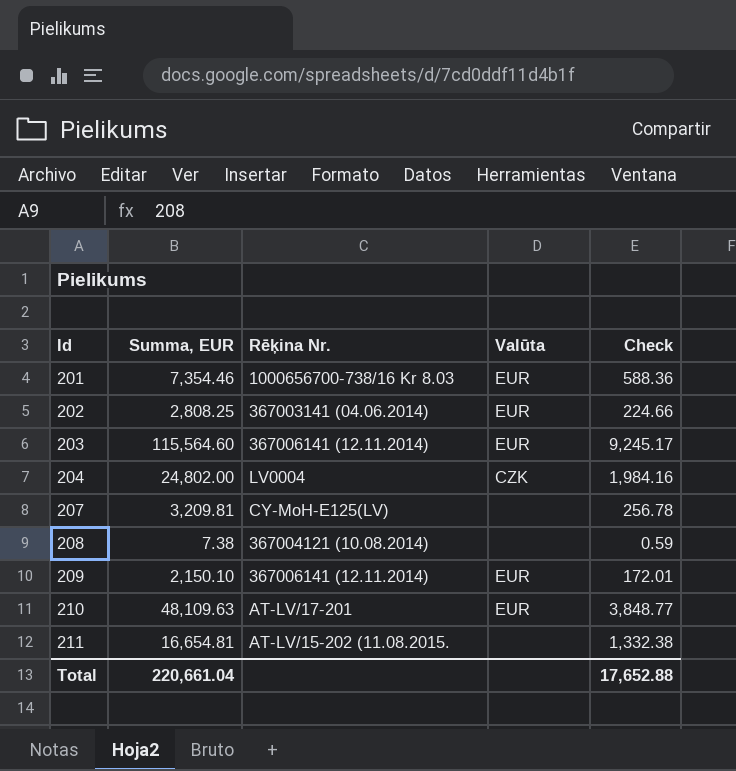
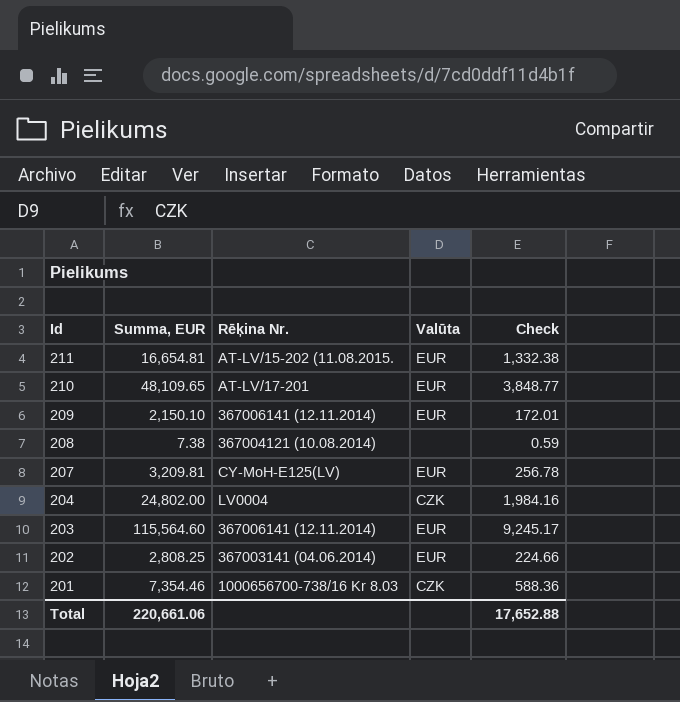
row order: Id ascending -> Id descending
211 | Valūta: none -> EUR
210 | Summa, EUR: 48,109.63 -> 48,109.65
207 | Valūta: none -> EUR
201 | Valūta: EUR -> CZK
Total | Summa, EUR: 220,661.04 -> 220,661.06

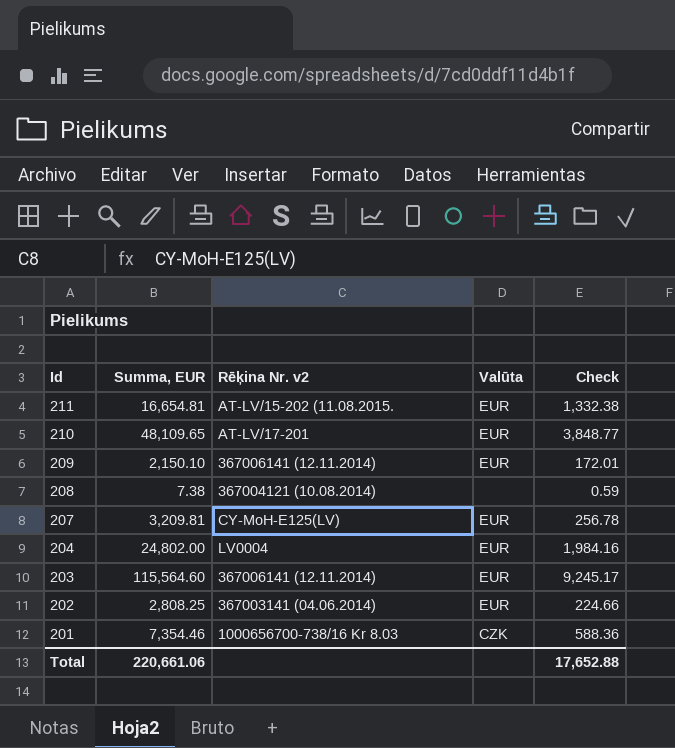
column name: Rēķina Nr. -> Rēķina Nr. v2
204 | Valūta: CZK -> EUR

